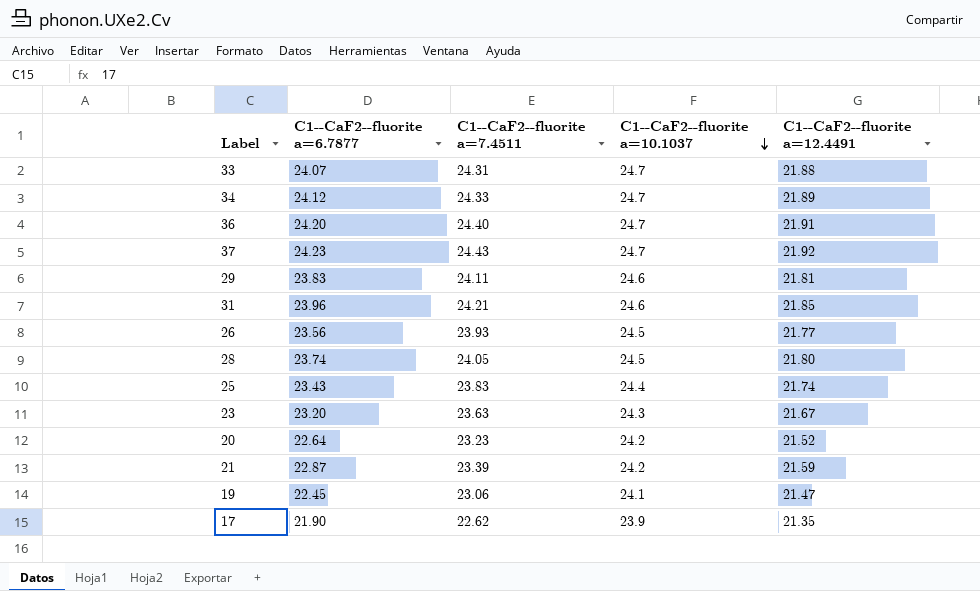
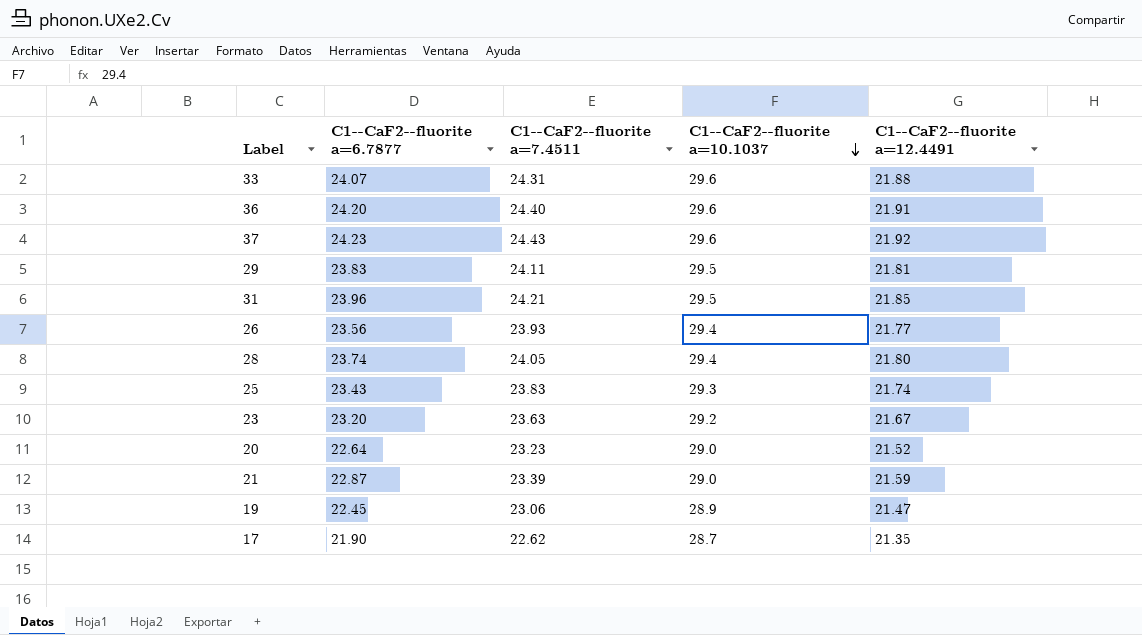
row 34: 24.12 | 24.33 | 24.7 | 21.89 -> none
33 | C1--CaF2--fluorite a=10.1037: 24.7 -> 29.6
36 | C1--CaF2--fluorite a=10.1037: 24.7 -> 29.6
37 | C1--CaF2--fluorite a=10.1037: 24.7 -> 29.6
29 | C1--CaF2--fluorite a=10.1037: 24.6 -> 29.5
31 | C1--CaF2--fluorite a=10.1037: 24.6 -> 29.5
26 | C1--CaF2--fluorite a=10.1037: 24.5 -> 29.4
28 | C1--CaF2--fluorite a=10.1037: 24.5 -> 29.4
25 | C1--CaF2--fluorite a=10.1037: 24.4 -> 29.3
23 | C1--CaF2--fluorite a=10.1037: 24.3 -> 29.2
20 | C1--CaF2--fluorite a=10.1037: 24.2 -> 29.0
21 | C1--CaF2--fluorite a=10.1037: 24.2 -> 29.0
19 | C1--CaF2--fluorite a=10.1037: 24.1 -> 28.9
17 | C1--CaF2--fluorite a=10.1037: 23.9 -> 28.7

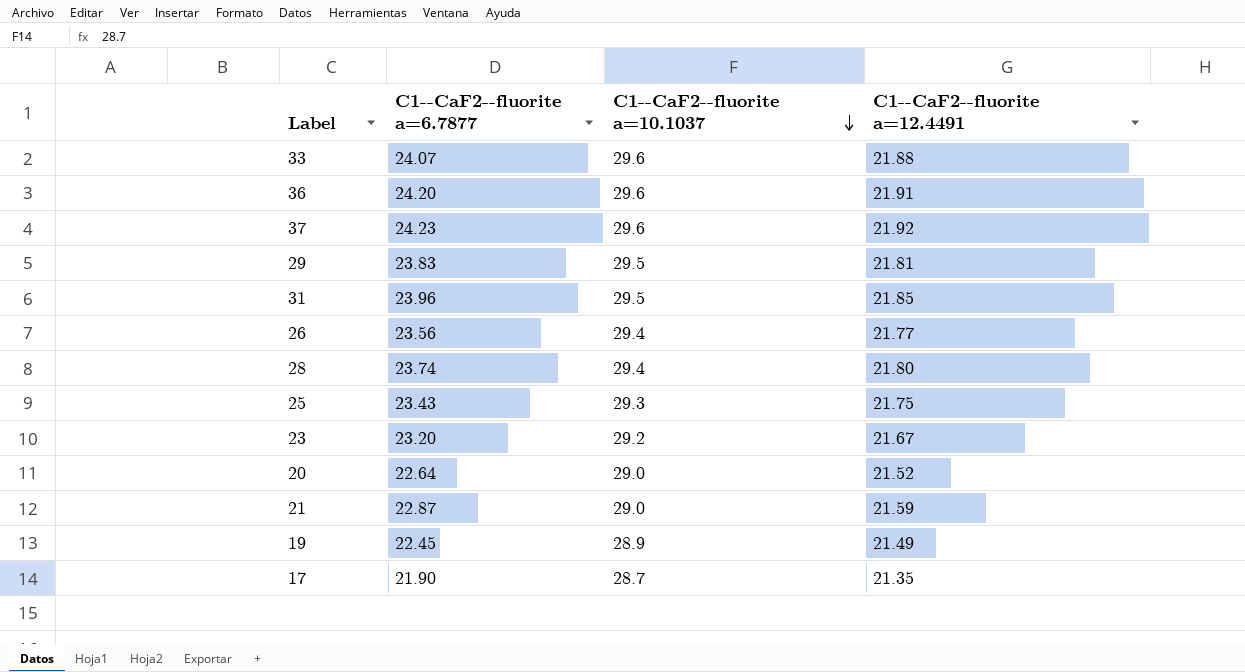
column C1--CaF2--fluorite a=7.4511 | position: 3 -> none
25 | C1--CaF2--fluorite a=12.4491: 21.74 -> 21.75
19 | C1--CaF2--fluorite a=12.4491: 21.47 -> 21.49

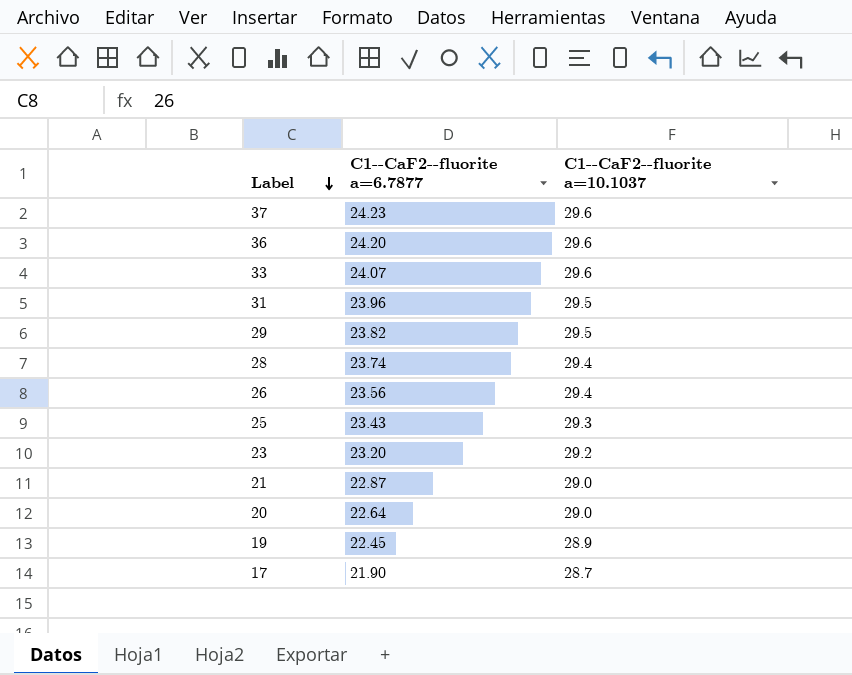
row order: C1--CaF2--fluorite a=10.1037 descending -> Label descending
column C1--CaF2--fluorite a=12.4491 | position: 4 -> none
29 | C1--CaF2--fluorite a=6.7877: 23.83 -> 23.82

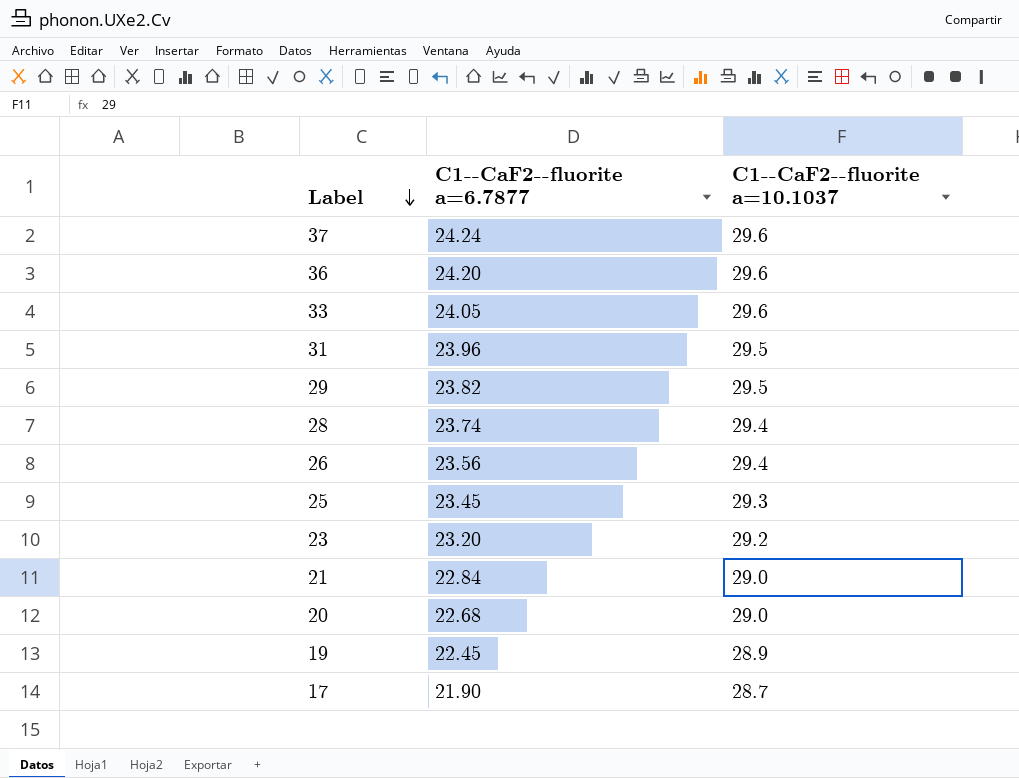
37 | C1--CaF2--fluorite a=6.7877: 24.23 -> 24.24
33 | C1--CaF2--fluorite a=6.7877: 24.07 -> 24.05
25 | C1--CaF2--fluorite a=6.7877: 23.43 -> 23.45
21 | C1--CaF2--fluorite a=6.7877: 22.87 -> 22.84
20 | C1--CaF2--fluorite a=6.7877: 22.64 -> 22.68

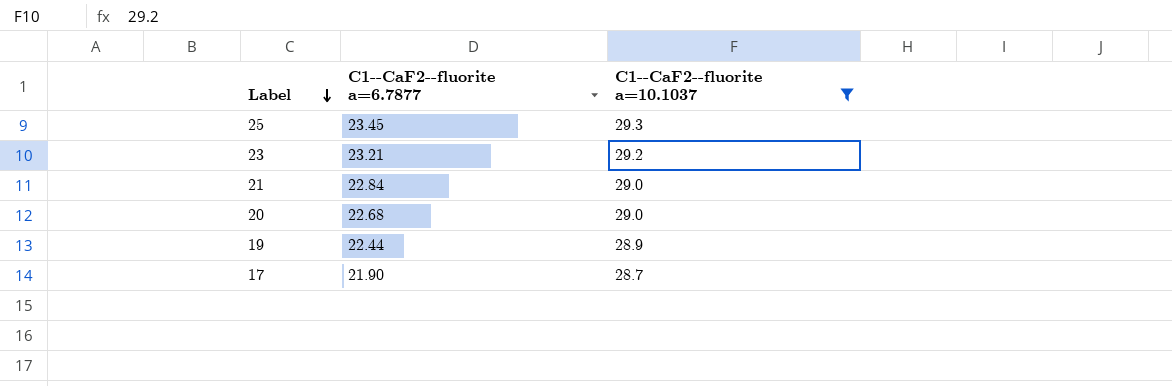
filter: none -> C1--CaF2--fluorite a=10.1037 <= 29.3
23 | C1--CaF2--fluorite a=6.7877: 23.20 -> 23.21
19 | C1--CaF2--fluorite a=6.7877: 22.45 -> 22.44

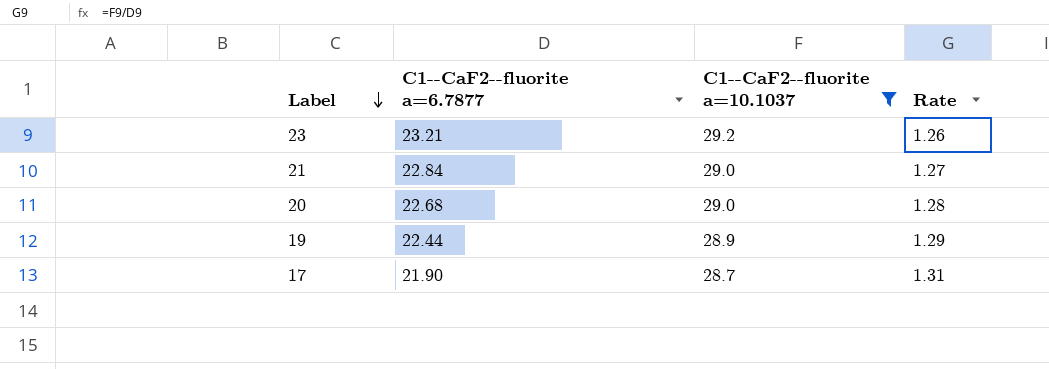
column Rate | formula: none -> [C1--CaF2--fluorite a=10.1037] / [C1--CaF2--fluorite a=6.7877]
row 25: 23.45 | 29.3 -> none

